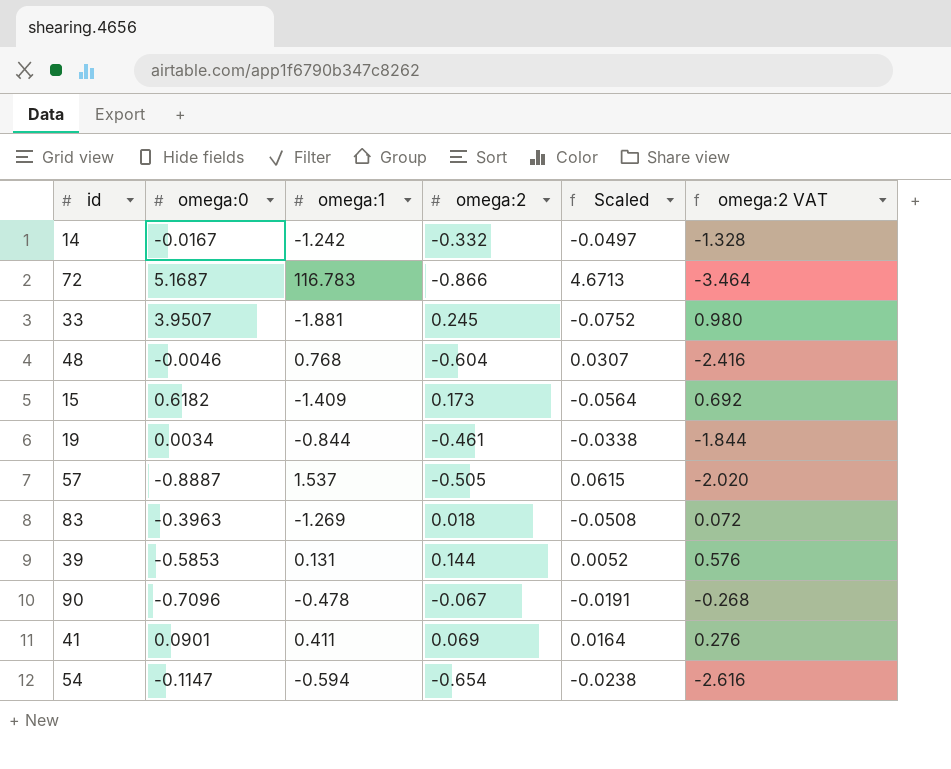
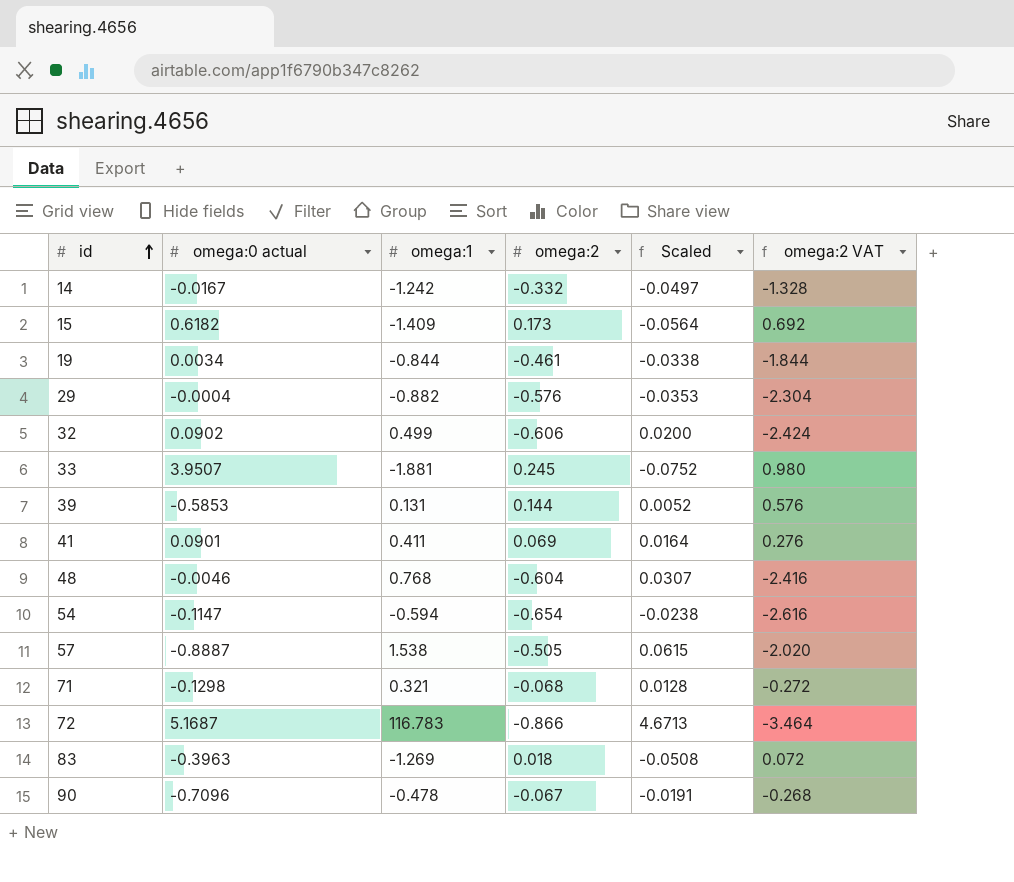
row order: none -> id ascending
column name: omega:0 -> omega:0 actual
row 29: none -> -0.0004 | -0.882 | -0.576 | -0.0353 | -2.304
row 32: none -> 0.0902 | 0.499 | -0.606 | 0.0200 | -2.424
57 | omega:1: 1.537 -> 1.538
row 71: none -> -0.1298 | 0.321 | -0.068 | 0.0128 | -0.272

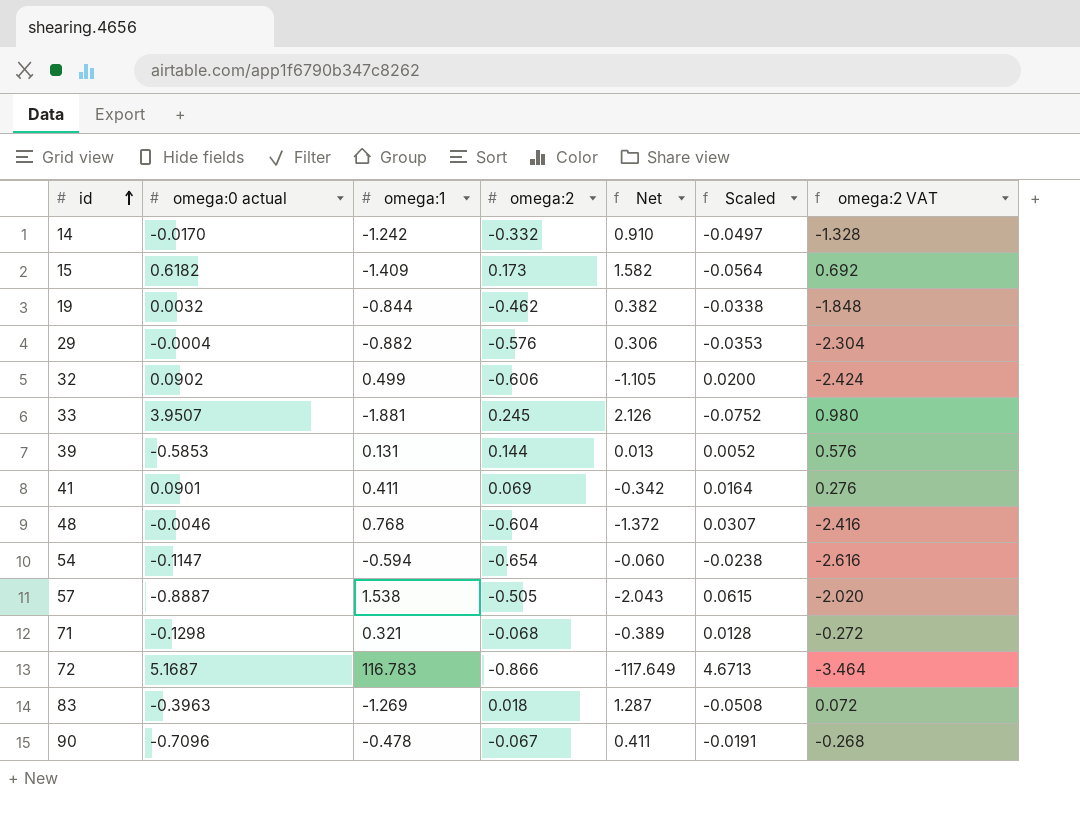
column Net | formula: none -> [omega:2] - [omega:1]
14 | omega:0 actual: -0.0167 -> -0.0170
19 | omega:0 actual: 0.0034 -> 0.0032
19 | omega:2: -0.461 -> -0.462
19 | omega:2 VAT: -1.844 -> -1.848

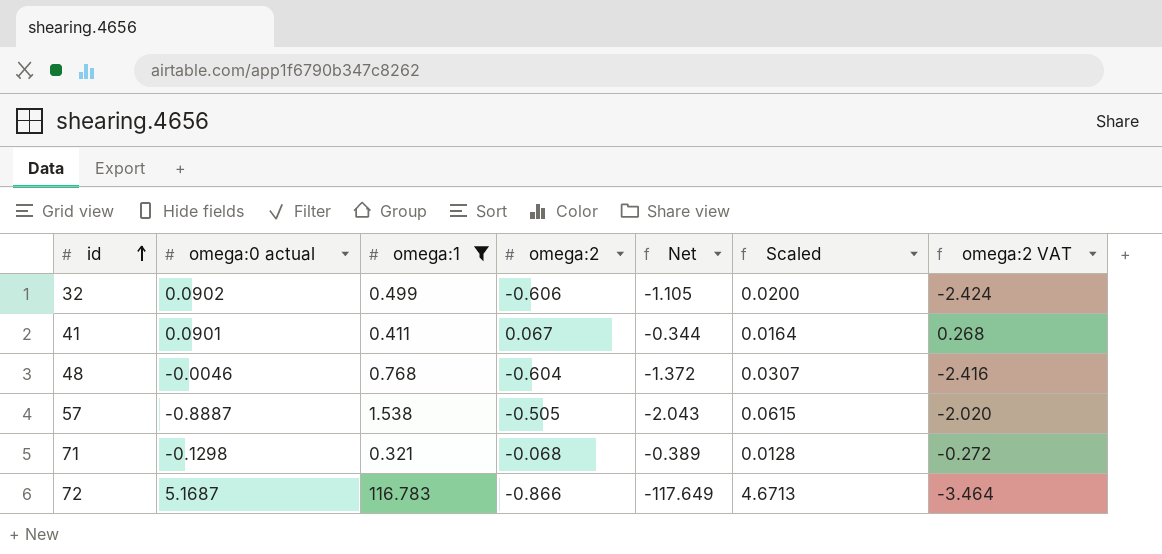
filter: none -> omega:1 >= 0.321
41 | omega:2: 0.069 -> 0.067
41 | Net: -0.342 -> -0.344
41 | omega:2 VAT: 0.276 -> 0.268

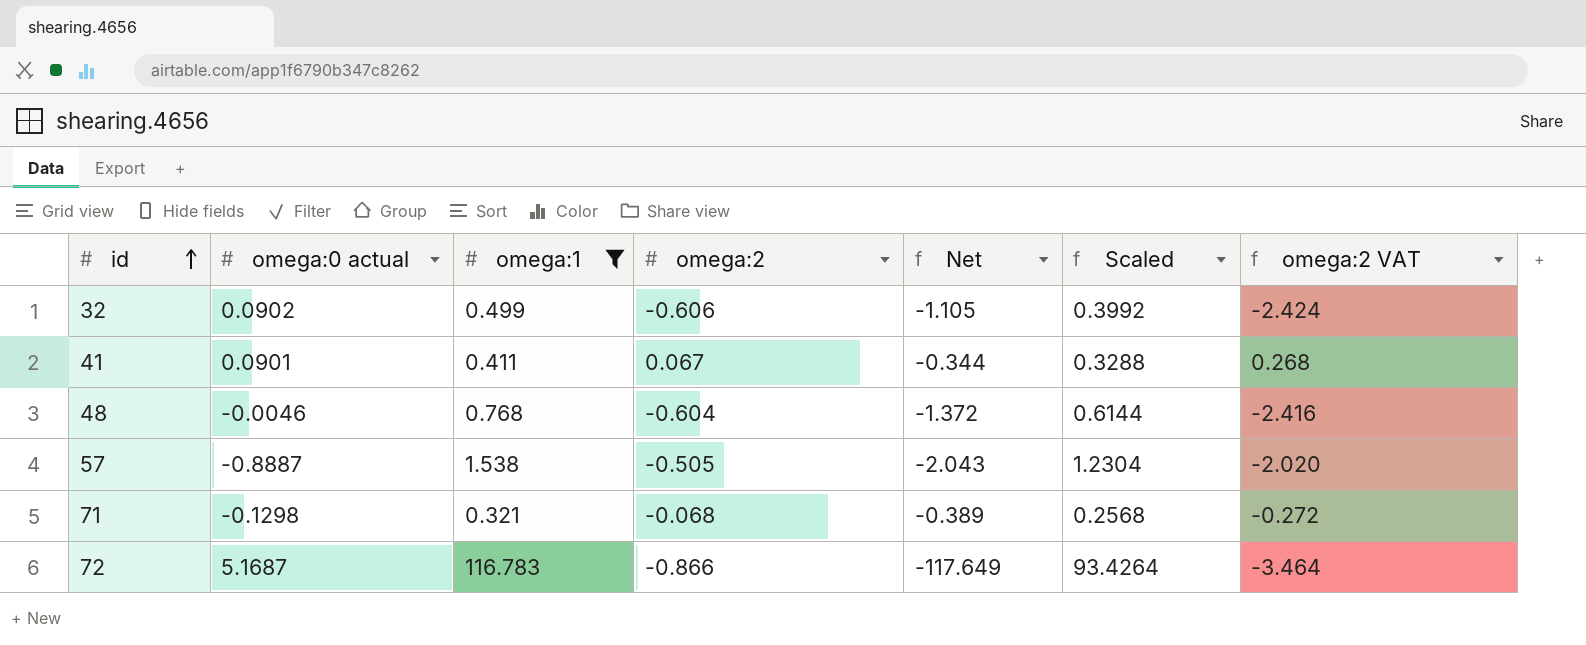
column Scaled | formula: [omega:1] * 0.04 -> [omega:1] * 0.8

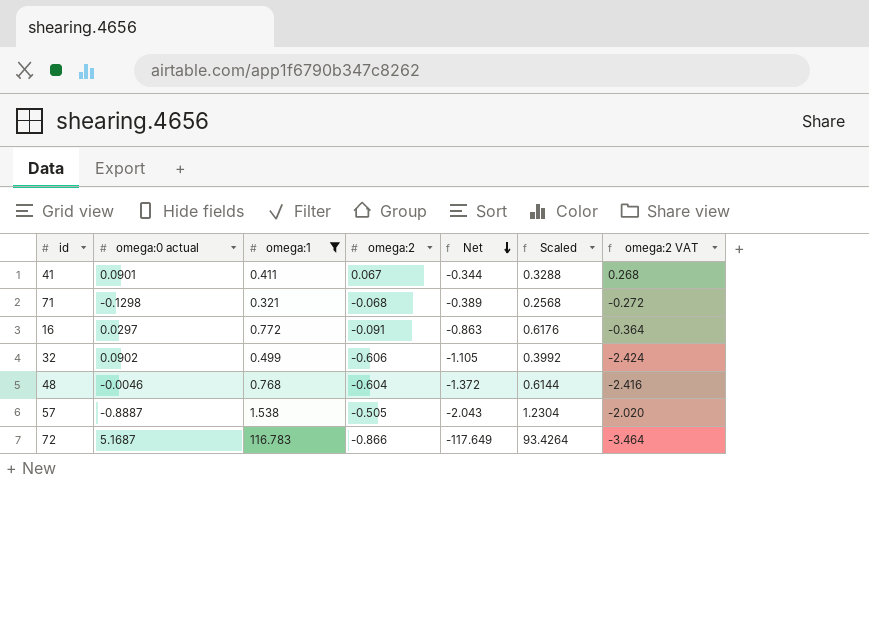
row order: id ascending -> Net descending
row 16: none -> 0.0297 | 0.772 | -0.091 | -0.863 | 0.6176 | -0.364

